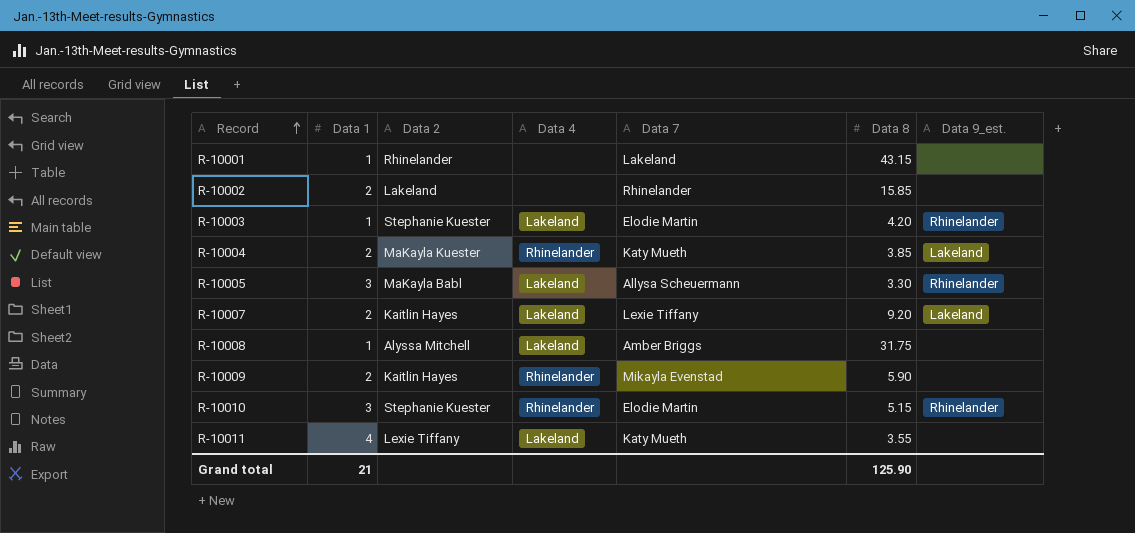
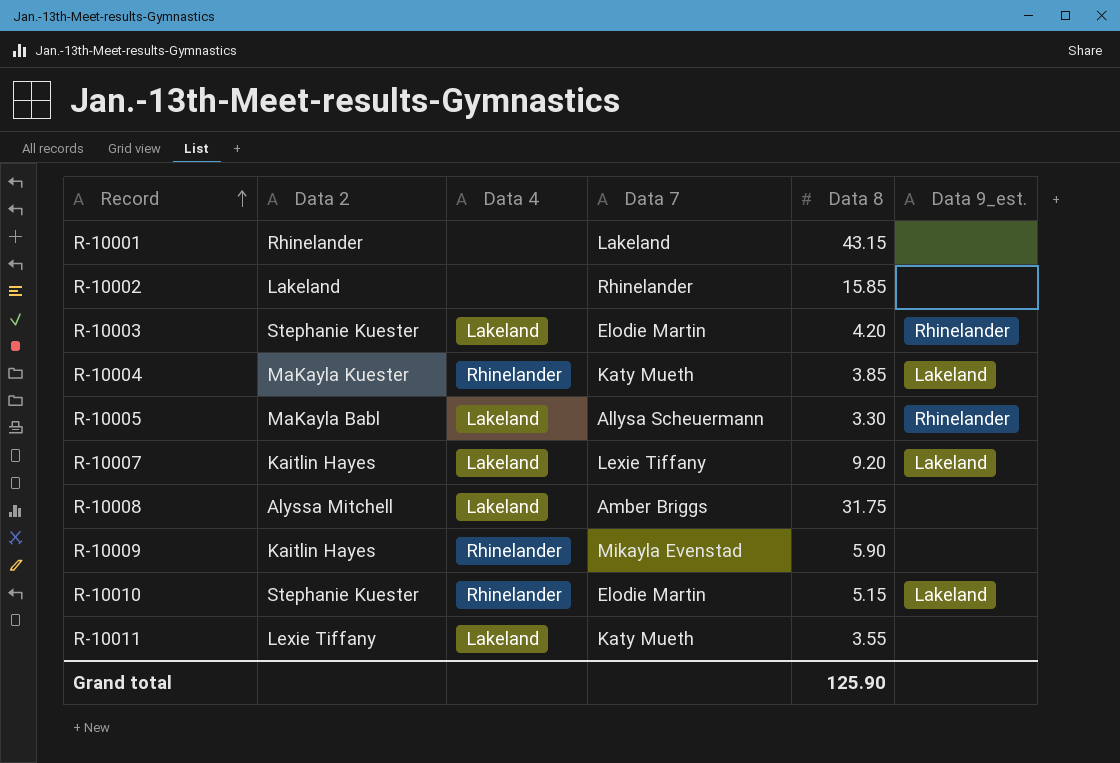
column Data 1 | position: 2 -> none
R-10010 | Data 9_est.: Rhinelander -> Lakeland

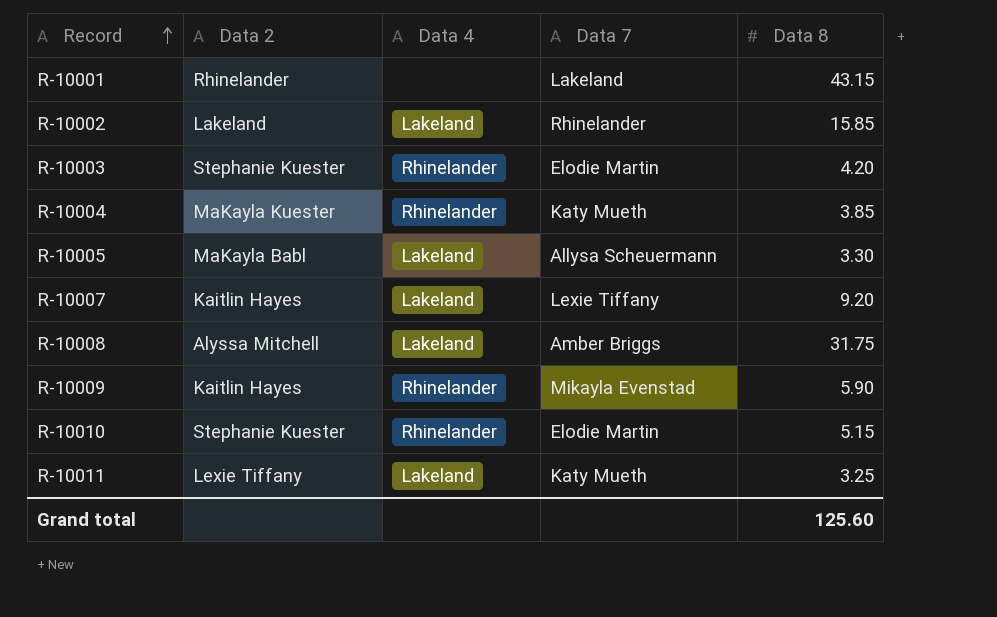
column Data 9_est. | position: 6 -> none
R-10002 | Data 4: none -> Lakeland
R-10003 | Data 4: Lakeland -> Rhinelander
R-10011 | Data 8: 3.55 -> 3.25
Grand total | Data 8: 125.90 -> 125.60

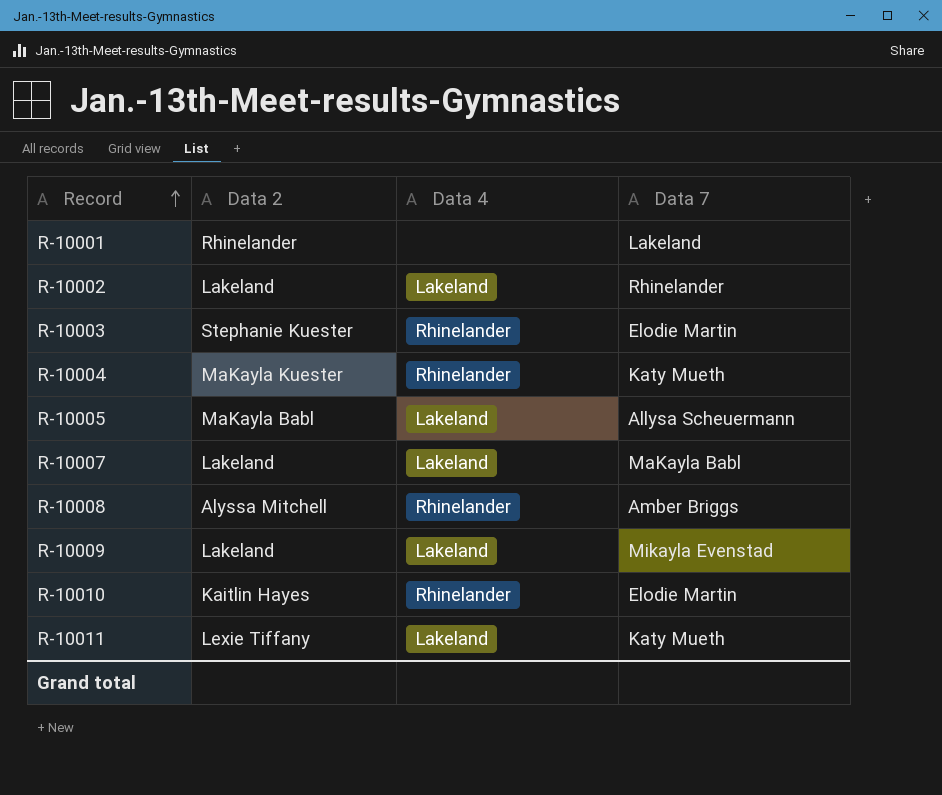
column Data 8 | position: 5 -> none
R-10007 | Data 2: Kaitlin Hayes -> Lakeland
R-10007 | Data 7: Lexie Tiffany -> MaKayla Babl
R-10008 | Data 4: Lakeland -> Rhinelander
R-10009 | Data 2: Kaitlin Hayes -> Lakeland
R-10009 | Data 4: Rhinelander -> Lakeland
R-10010 | Data 2: Stephanie Kuester -> Kaitlin Hayes

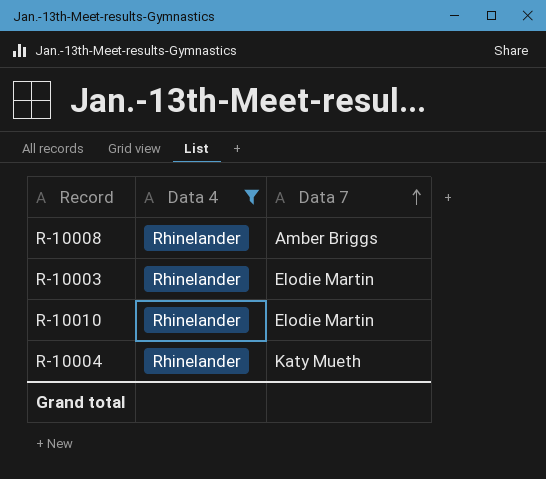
filter: none -> Data 4 = Rhinelander
row order: Record ascending -> Data 7 ascending
column Data 2 | position: 2 -> none

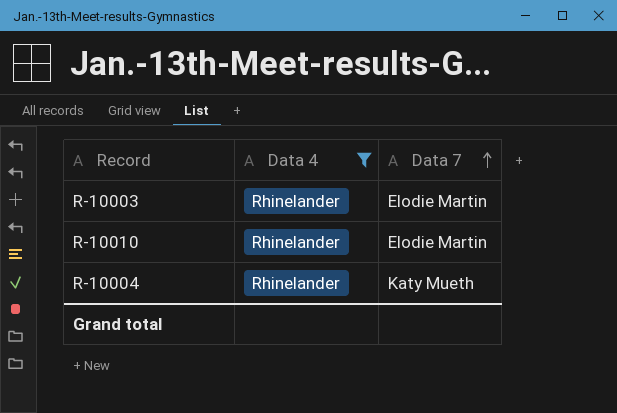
row R-10008: Rhinelander | Amber Briggs -> none

